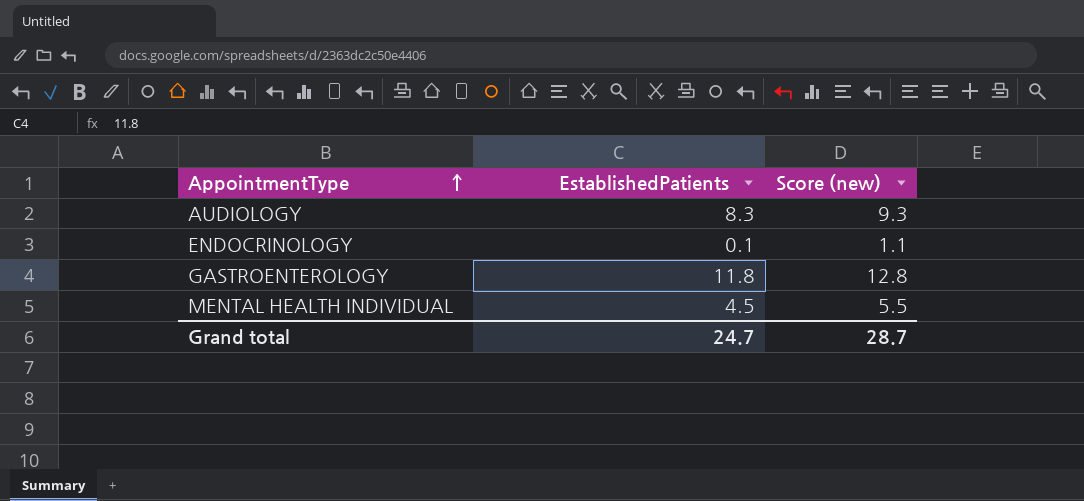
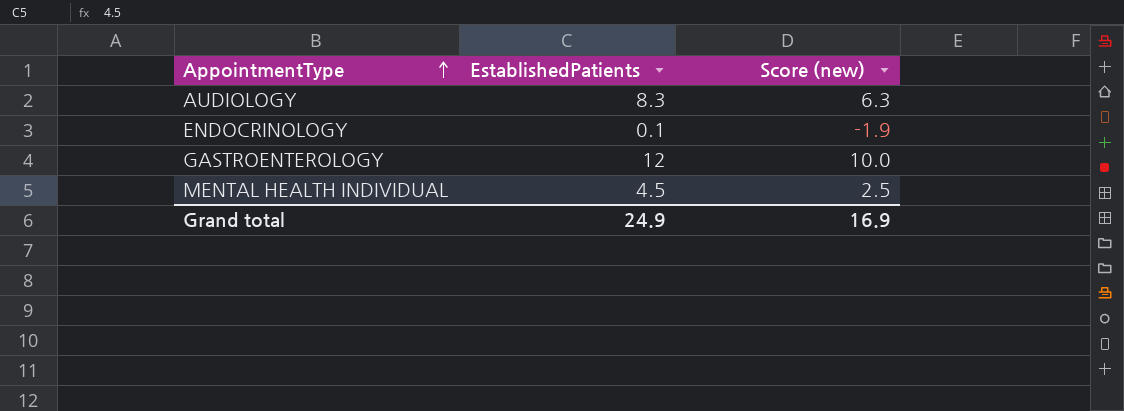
column Score (new) | formula: [EstablishedPatients] + 1 -> [EstablishedPatients] - 2
GASTROENTEROLOGY | EstablishedPatients: 11.8 -> 12
Grand total | EstablishedPatients: 24.7 -> 24.9
Grand total | Score (new): 28.7 -> 16.9

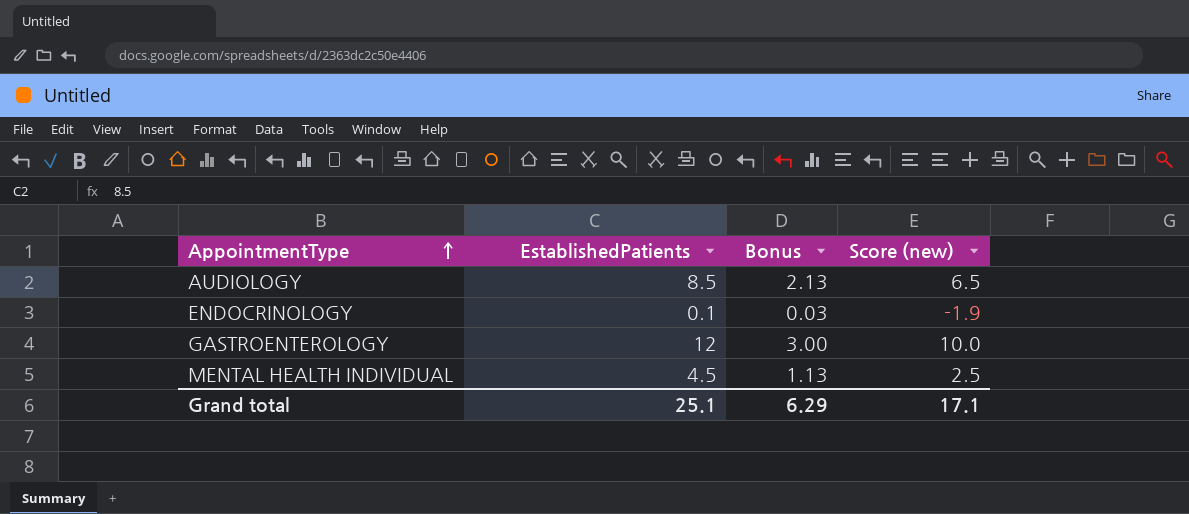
column Bonus | formula: none -> [EstablishedPatients] * 0.25
AUDIOLOGY | EstablishedPatients: 8.3 -> 8.5
AUDIOLOGY | Score (new): 6.3 -> 6.5
Grand total | EstablishedPatients: 24.9 -> 25.1
Grand total | Score (new): 16.9 -> 17.1

